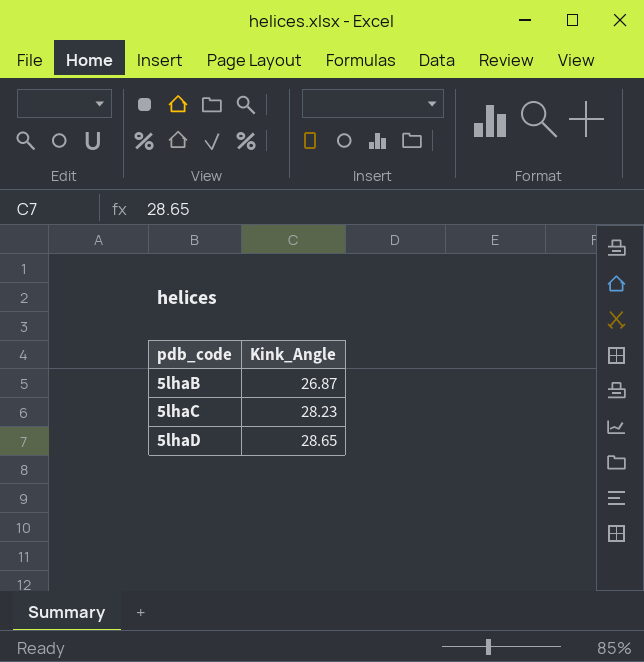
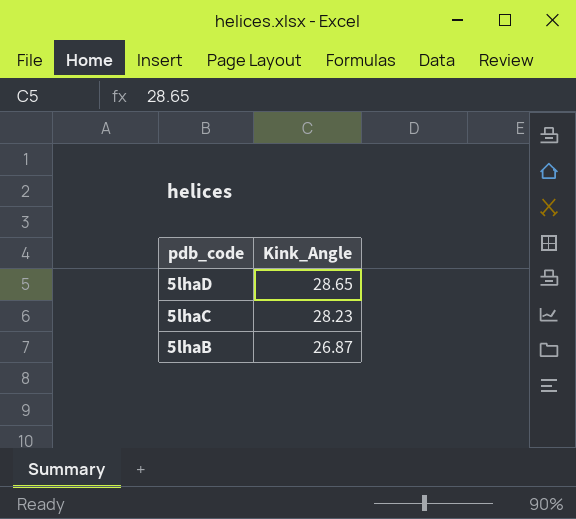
row order: pdb_code ascending -> pdb_code descending

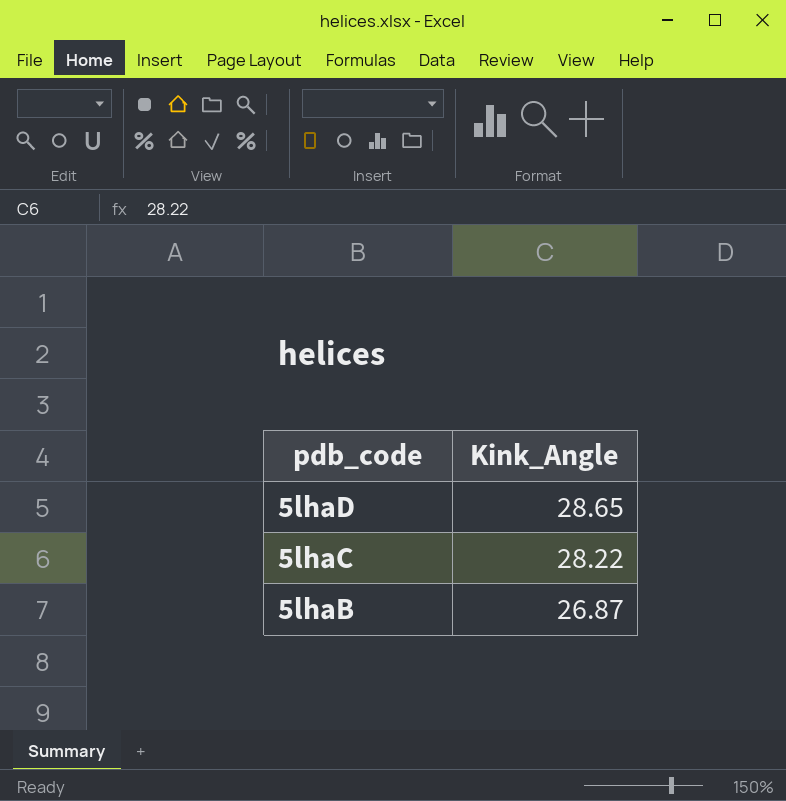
5lhaC | Kink_Angle: 28.23 -> 28.22

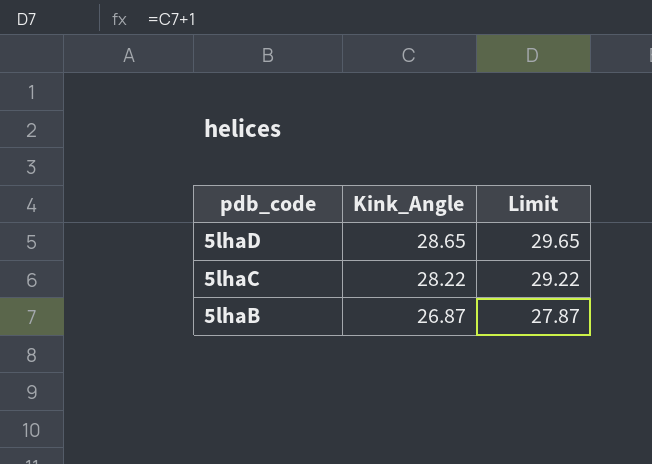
column Limit | formula: none -> [Kink_Angle] + 1

